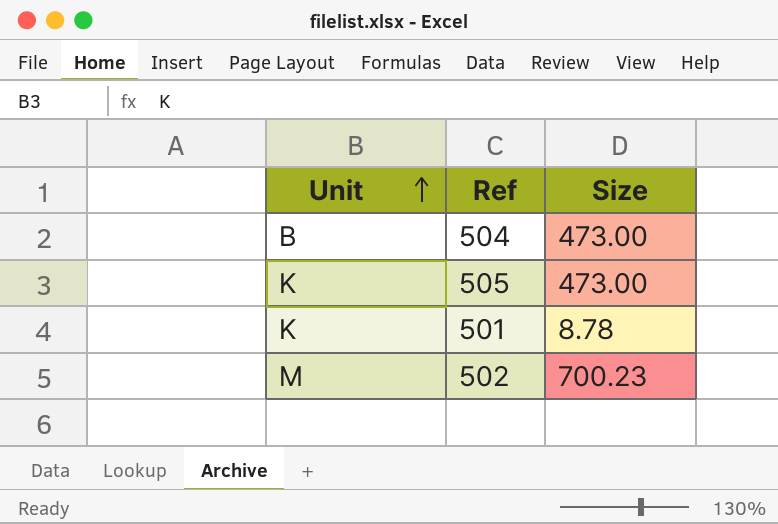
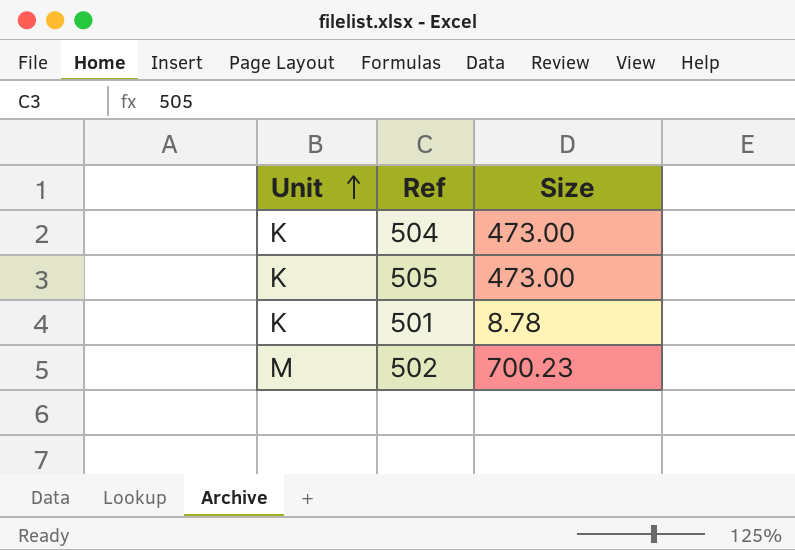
504 | Unit: B -> K

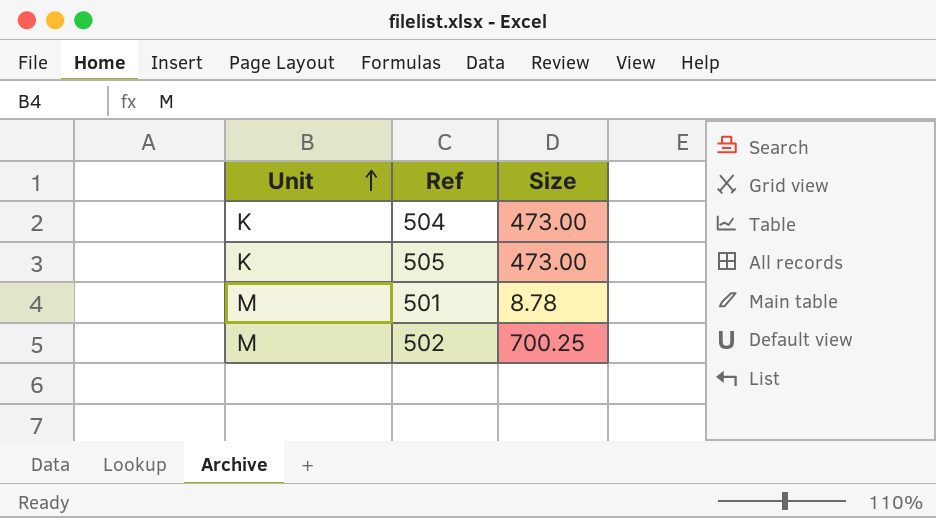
501 | Unit: K -> M
502 | Size: 700.23 -> 700.25

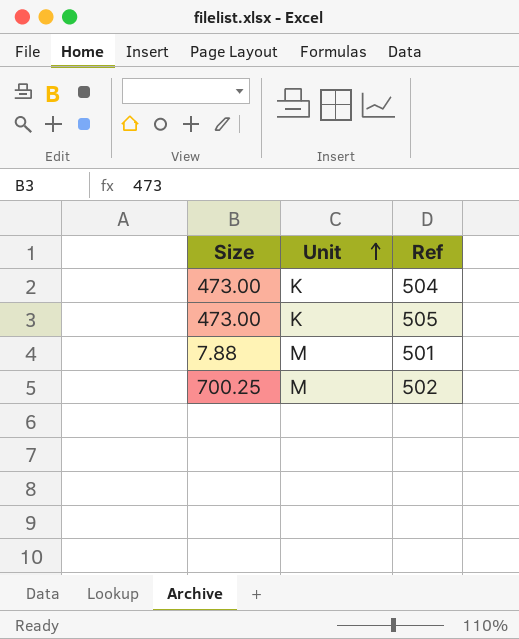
column Size | position: 3 -> 1
501 | Size: 8.78 -> 7.88

